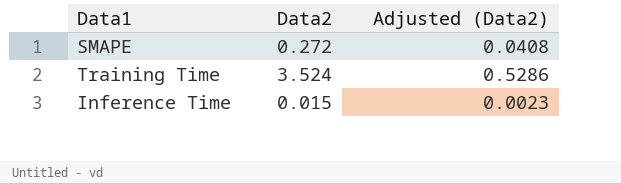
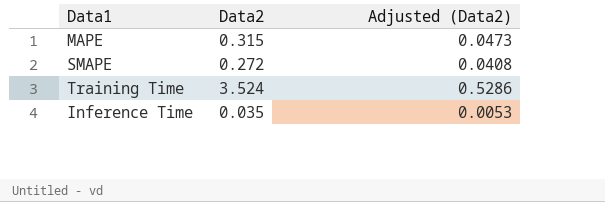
row MAPE: none -> 0.315 | 0.0473
Inference Time | Data2: 0.015 -> 0.035
Inference Time | Adjusted (Data2): 0.0023 -> 0.0053

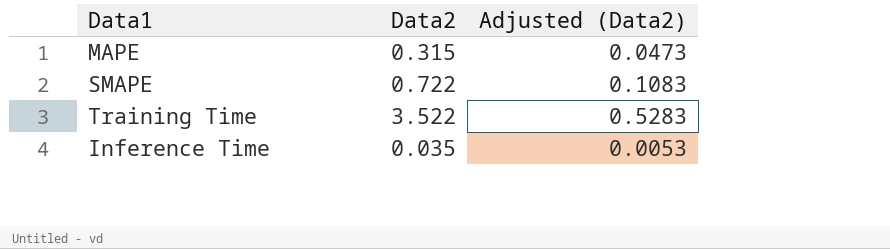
SMAPE | Data2: 0.272 -> 0.722
SMAPE | Adjusted (Data2): 0.0408 -> 0.1083
Training Time | Data2: 3.524 -> 3.522
Training Time | Adjusted (Data2): 0.5286 -> 0.5283

